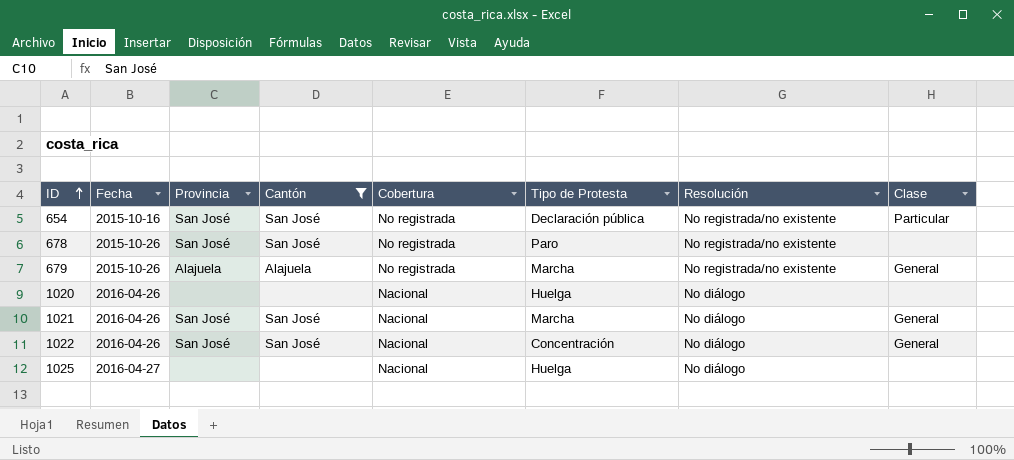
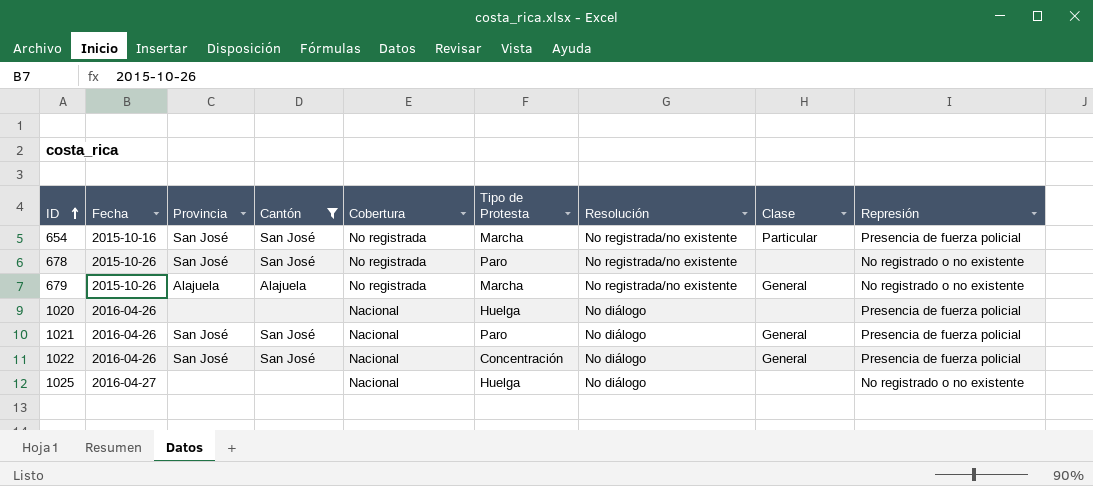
column Represión | position: none -> 9
654 | Tipo de Protesta: Declaración pública -> Marcha
1021 | Tipo de Protesta: Marcha -> Paro

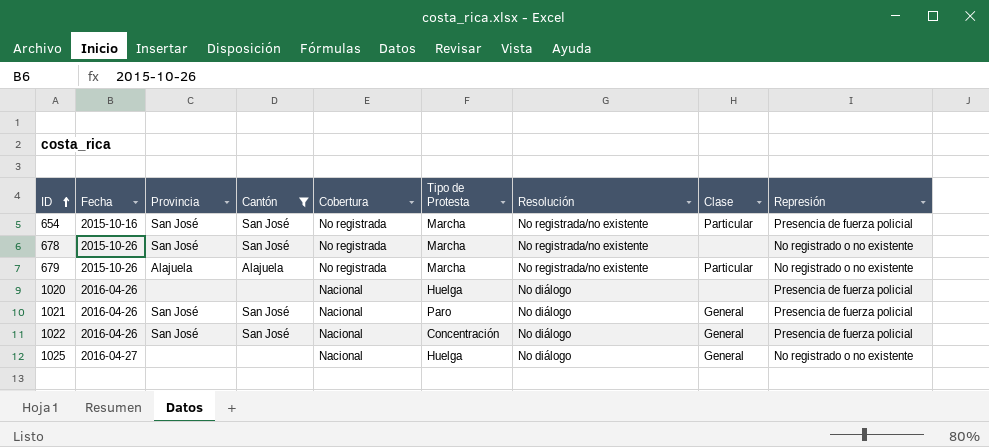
678 | Tipo de Protesta: Paro -> Marcha
679 | Clase: General -> Particular
1025 | Clase: none -> General

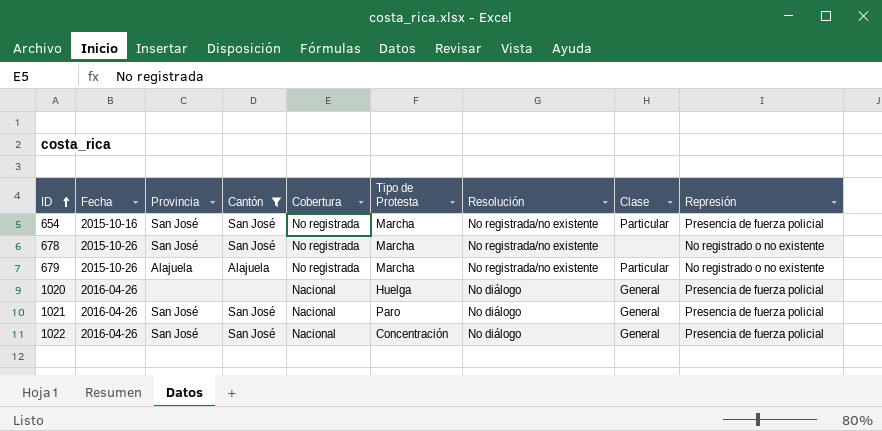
row 1025: 2016-04-27 | none | none | Nacional | Huelga | No diálogo | General | No registrado o no existente -> none
1020 | Clase: none -> General

